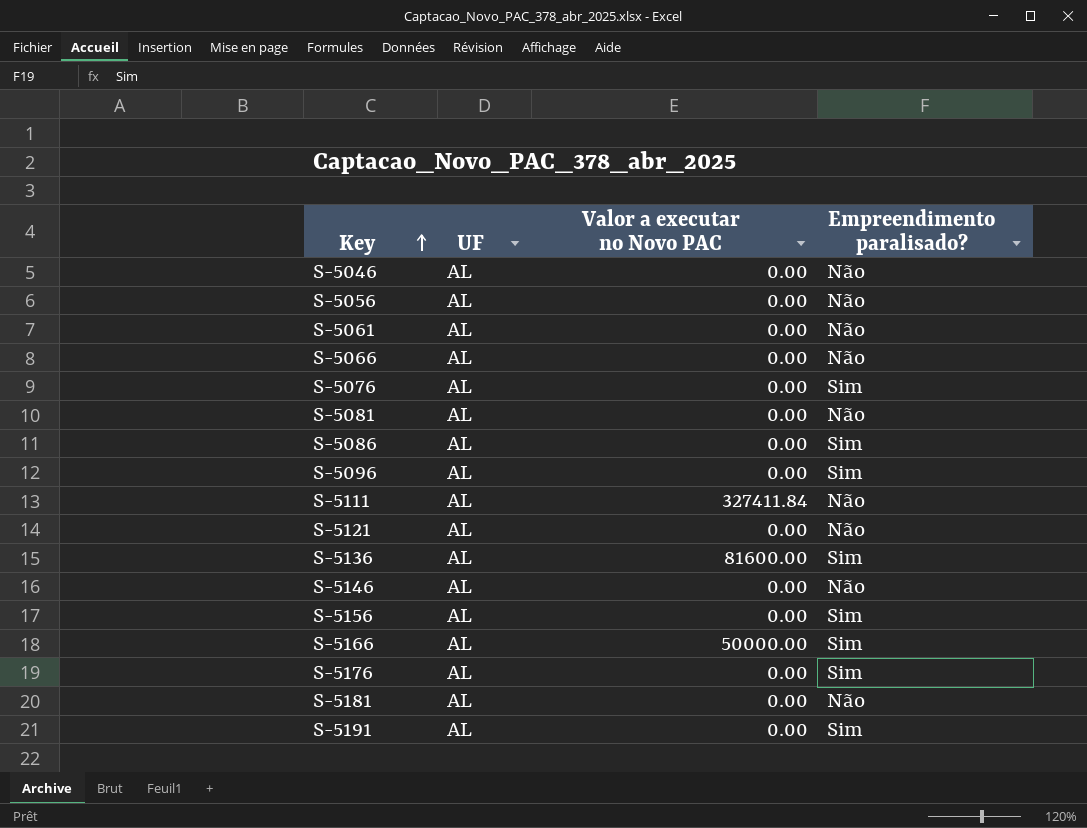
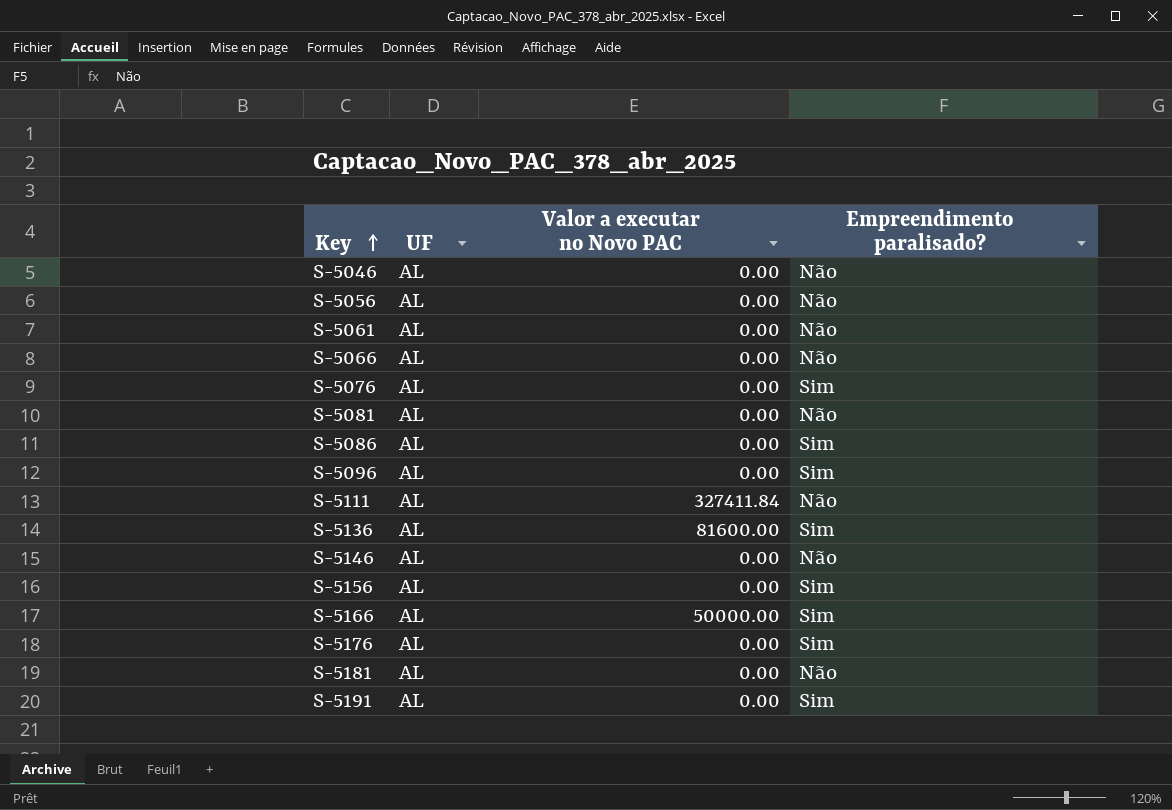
row S-5121: AL | 0.00 | Não -> none

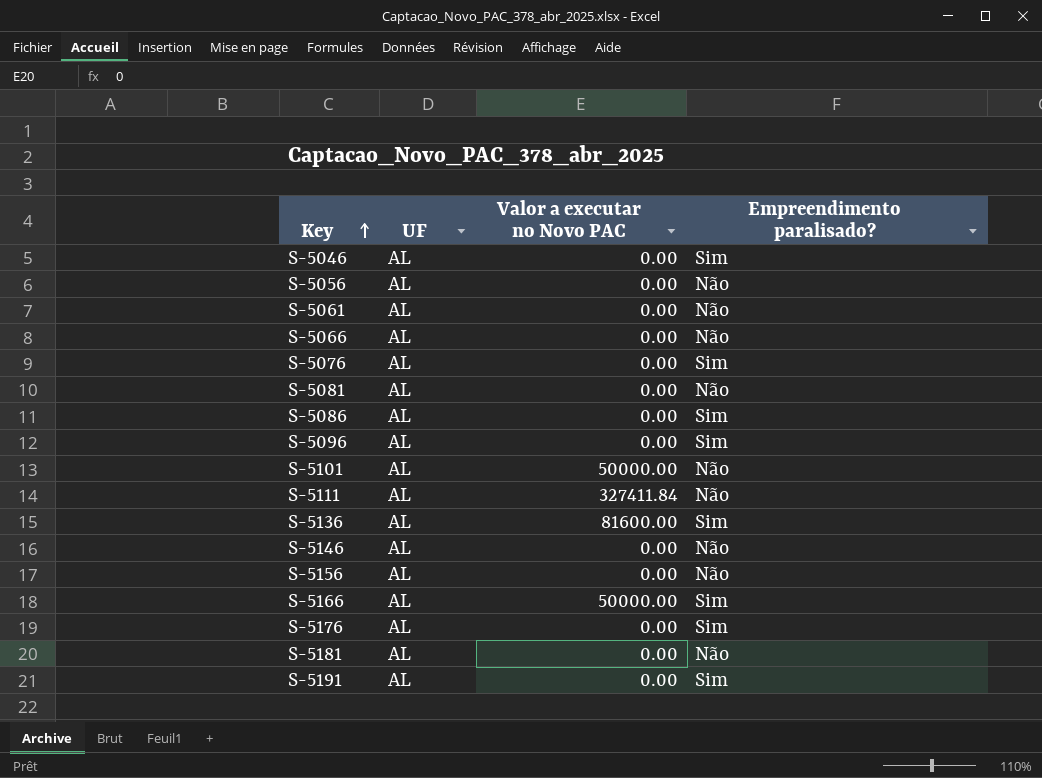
S-5046 | Empreendimento paralisado?: Não -> Sim
row S-5101: none -> AL | 50000.00 | Não
S-5156 | Empreendimento paralisado?: Sim -> Não

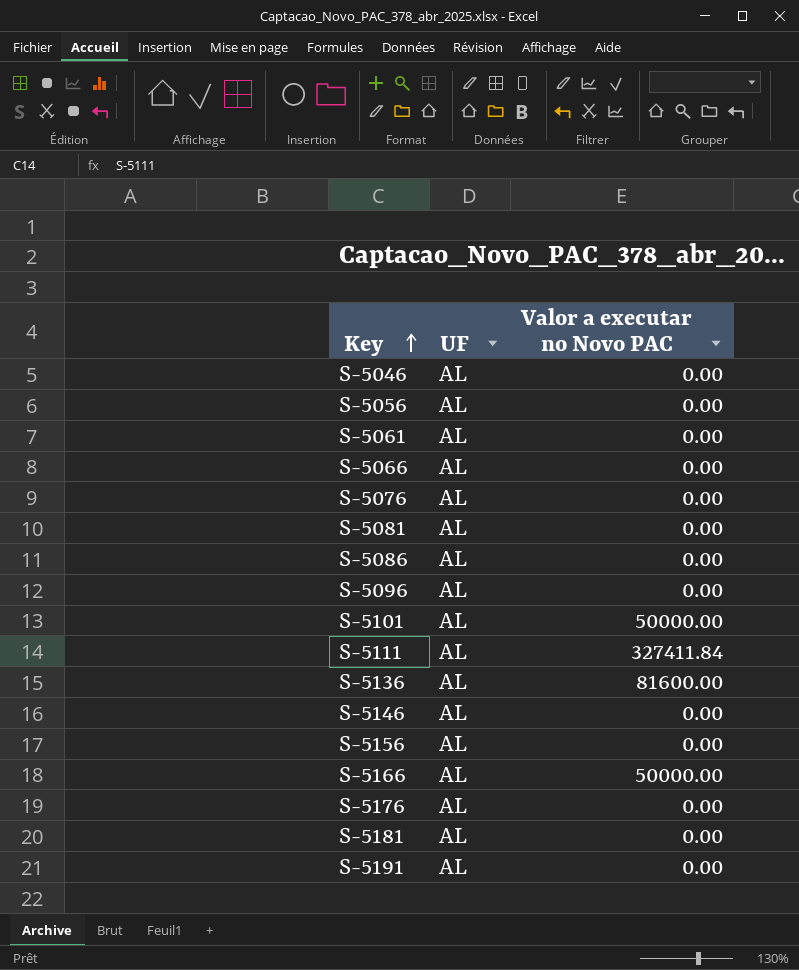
column Empreendimento paralisado? | position: 4 -> none

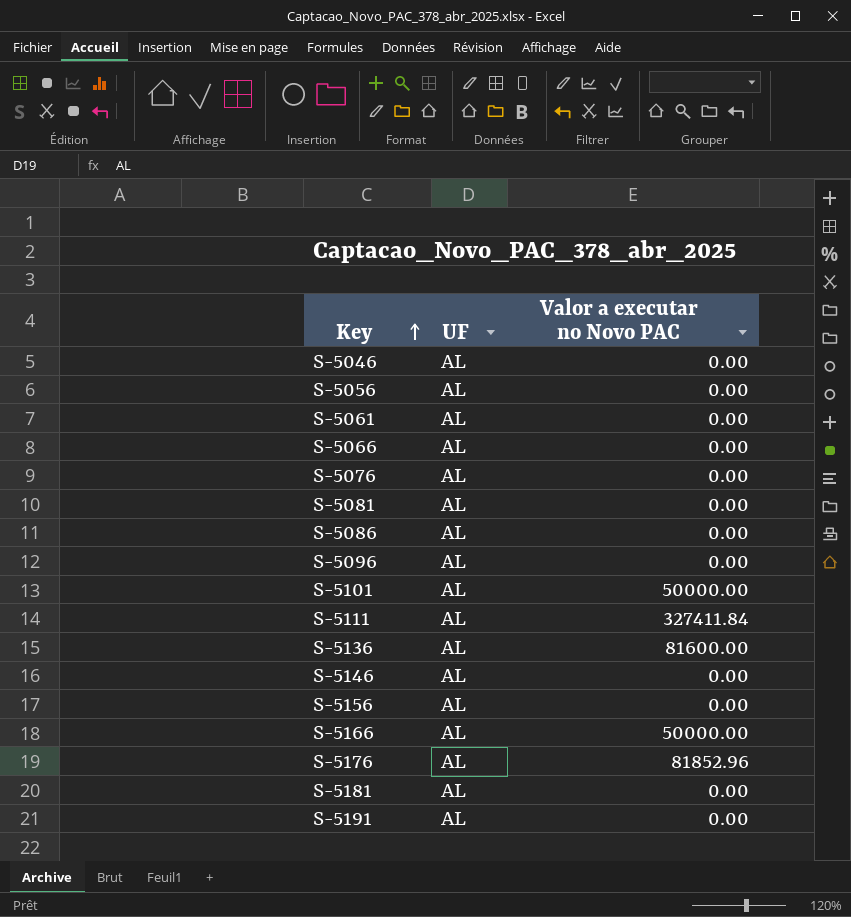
S-5176 | Valor a executar no Novo PAC: 0.00 -> 81852.96

